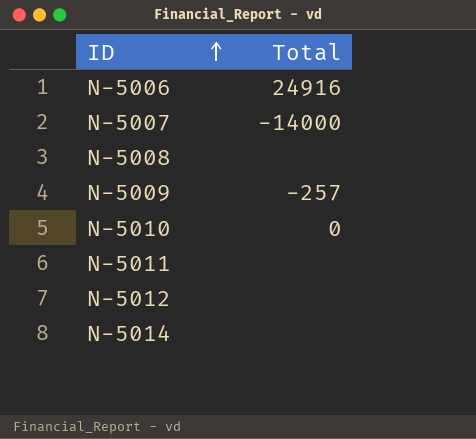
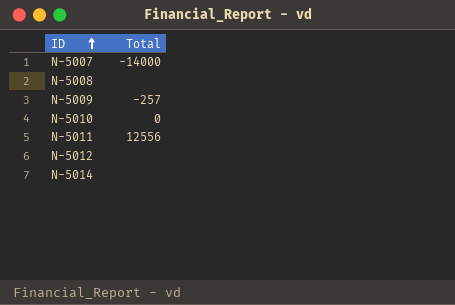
row N-5006: 24916 -> none
N-5011 | Total: none -> 12556

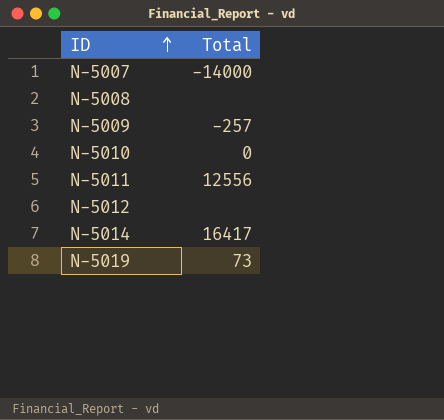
N-5014 | Total: none -> 16417
row N-5019: none -> 73

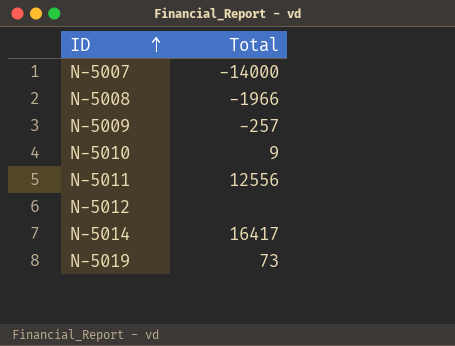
N-5008 | Total: none -> -1966
N-5010 | Total: 0 -> 9

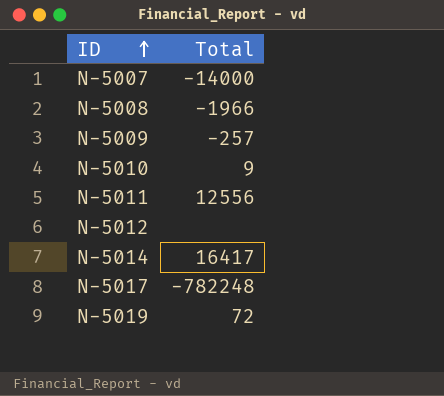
row N-5017: none -> -782248
N-5019 | Total: 73 -> 72

